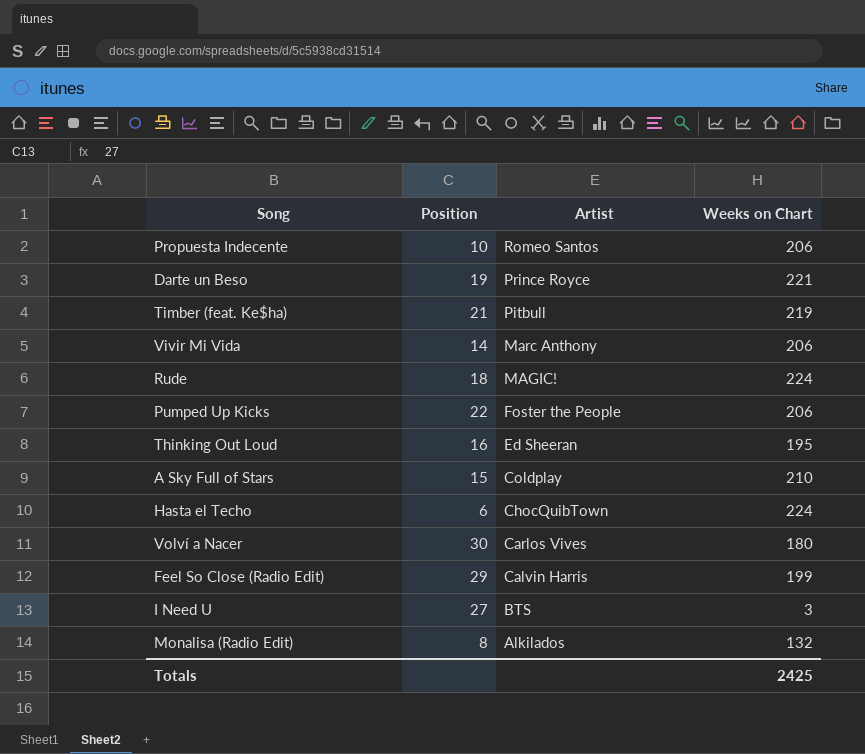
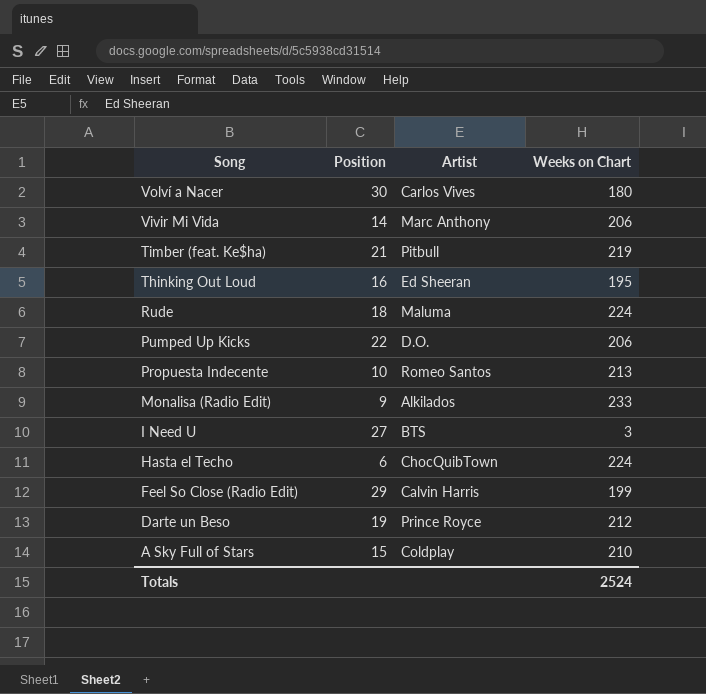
row order: Artist descending -> Song descending
Rude | Artist: MAGIC! -> Maluma
Pumped Up Kicks | Artist: Foster the People -> D.O.
Propuesta Indecente | Weeks on Chart: 206 -> 213
Monalisa (Radio Edit) | Position: 8 -> 9
Monalisa (Radio Edit) | Weeks on Chart: 132 -> 233
Darte un Beso | Weeks on Chart: 221 -> 212
Totals | Weeks on Chart: 2425 -> 2524

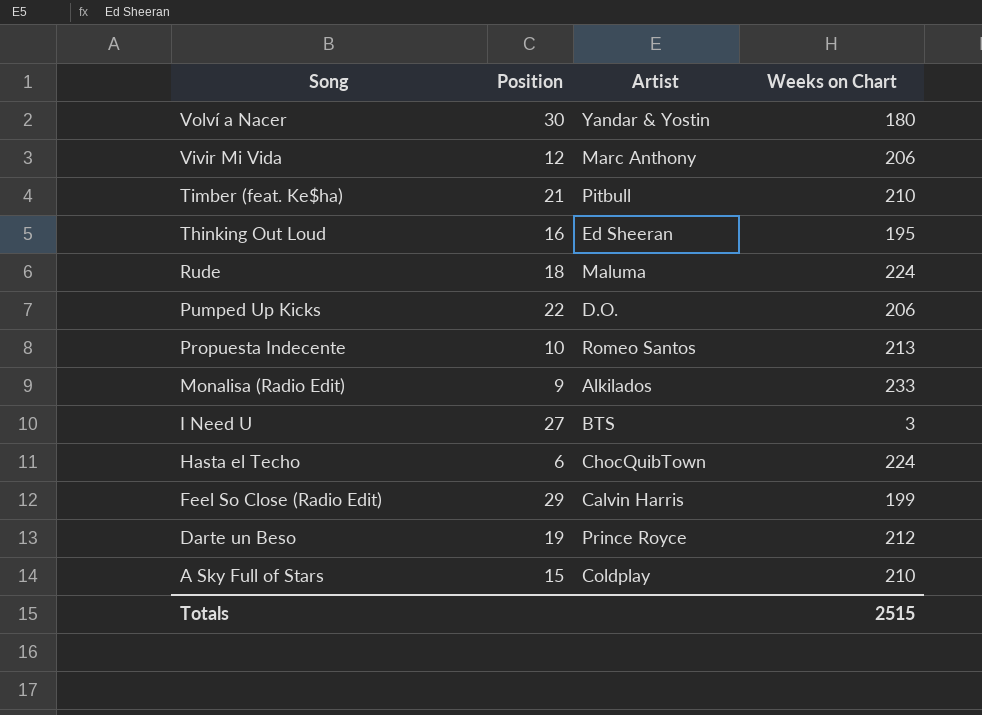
Volví a Nacer | Artist: Carlos Vives -> Yandar & Yostin
Vivir Mi Vida | Position: 14 -> 12
Timber (feat. Ke$ha) | Weeks on Chart: 219 -> 210
Totals | Weeks on Chart: 2524 -> 2515

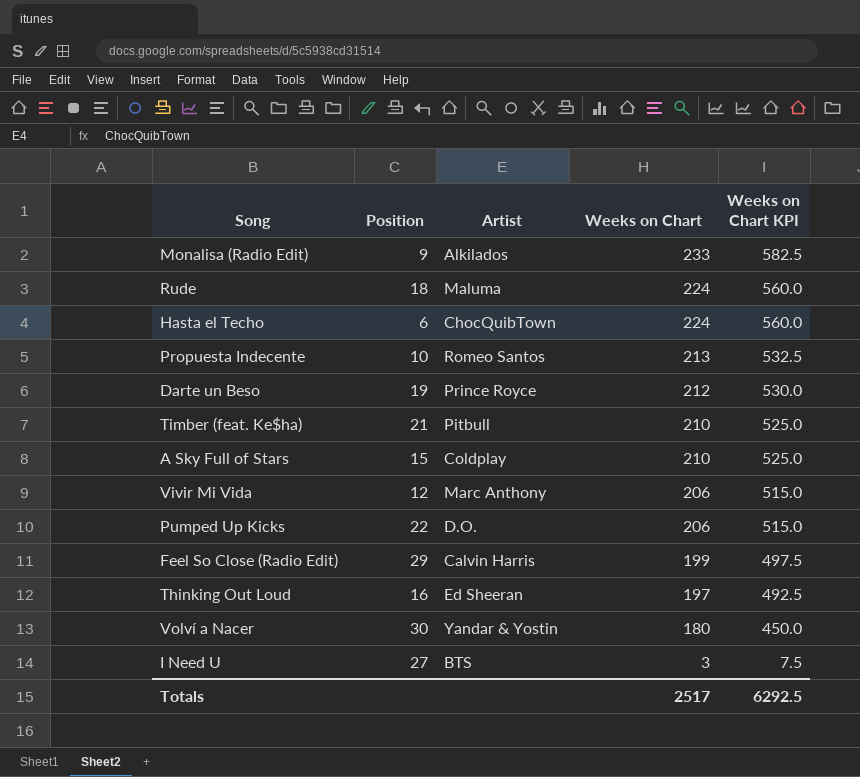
row order: Song descending -> Weeks on Chart descending
column Weeks on Chart KPI | formula: none -> [Weeks on Chart] * 2.5
Thinking Out Loud | Weeks on Chart: 195 -> 197
Totals | Weeks on Chart: 2515 -> 2517

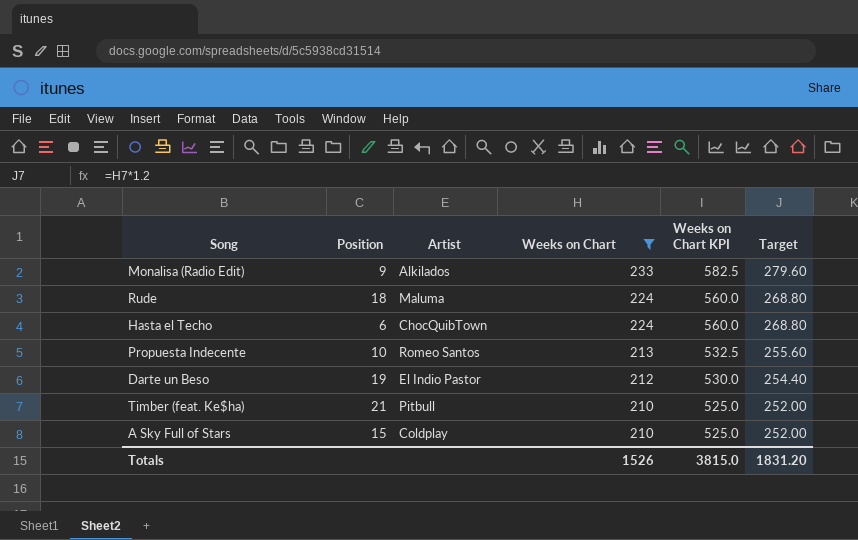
filter: none -> Weeks on Chart >= 210
column Target | formula: none -> [Weeks on Chart] * 1.2
Darte un Beso | Artist: Prince Royce -> El Indio Pastor
Totals | Weeks on Chart: 2517 -> 1526
Totals | Weeks on Chart KPI: 6292.5 -> 3815.0

